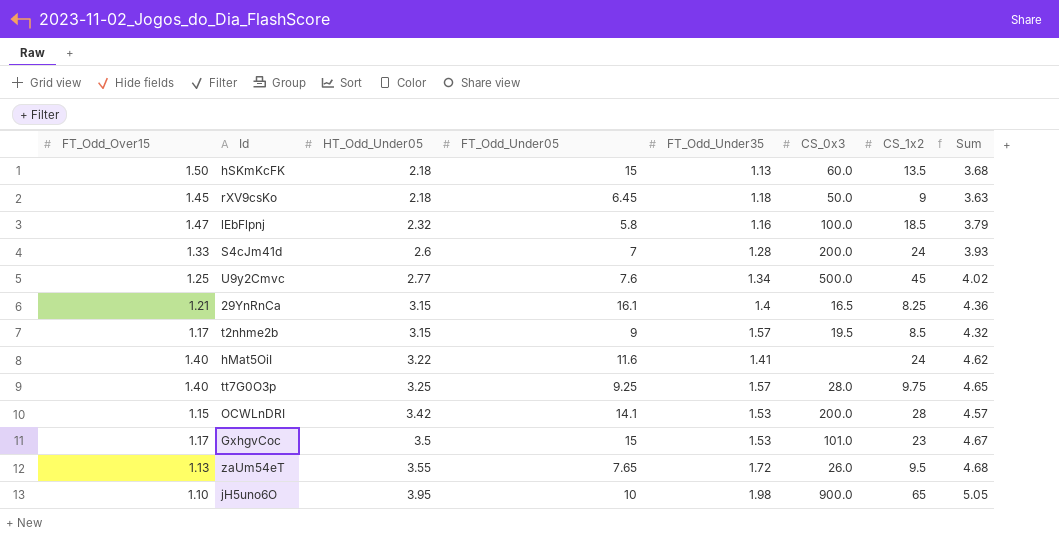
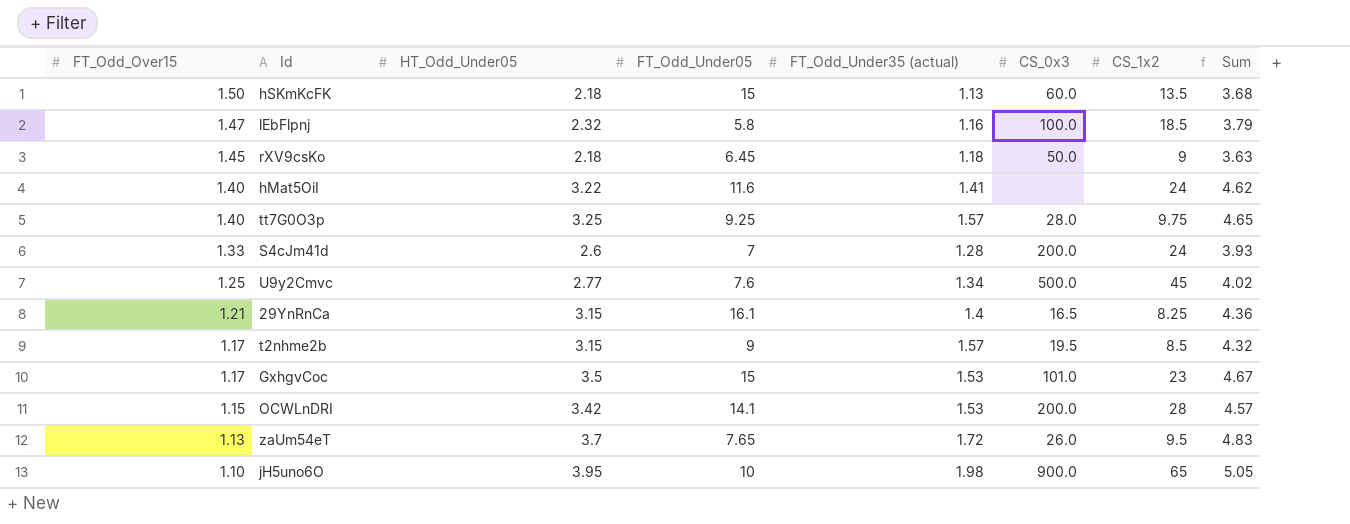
row order: HT_Odd_Under05 ascending -> FT_Odd_Over15 descending
column name: FT_Odd_Under35 -> FT_Odd_Under35 (actual)
zaUm54eT | HT_Odd_Under05: 3.55 -> 3.7
zaUm54eT | Sum: 4.68 -> 4.83

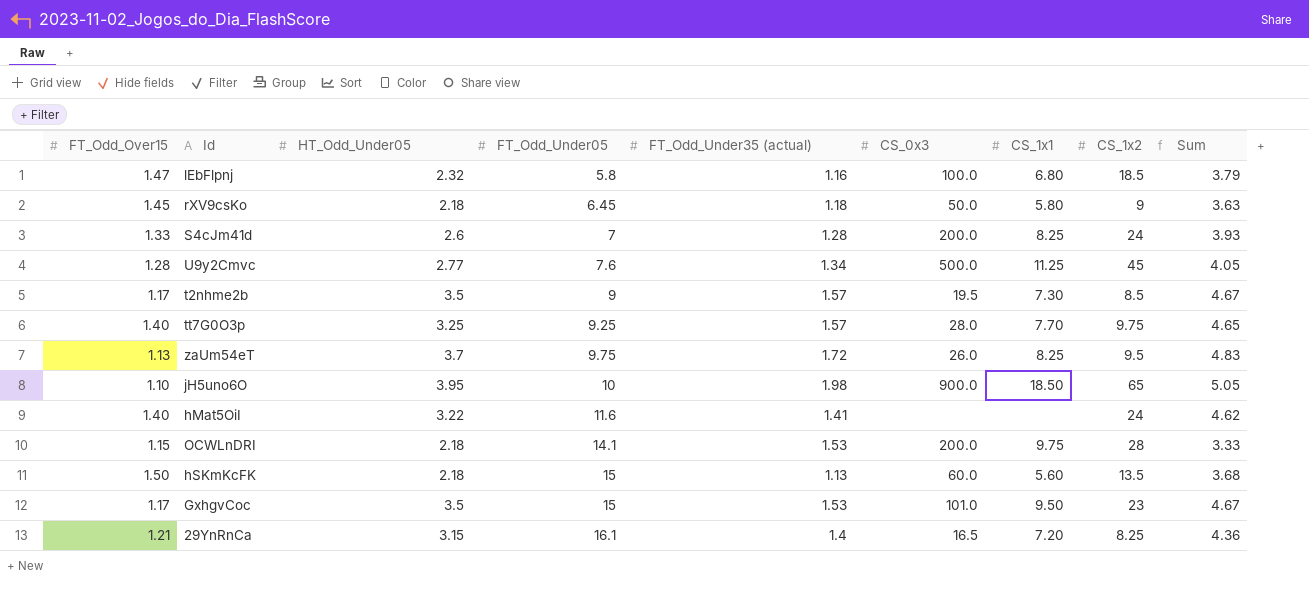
row order: FT_Odd_Over15 descending -> FT_Odd_Under05 ascending
column CS_1x1 | position: none -> 7
U9y2Cmvc | FT_Odd_Over15: 1.25 -> 1.28
U9y2Cmvc | Sum: 4.02 -> 4.05
t2nhme2b | HT_Odd_Under05: 3.15 -> 3.5
t2nhme2b | Sum: 4.32 -> 4.67
zaUm54eT | FT_Odd_Under05: 7.65 -> 9.75
OCWLnDRI | HT_Odd_Under05: 3.42 -> 2.18
OCWLnDRI | Sum: 4.57 -> 3.33

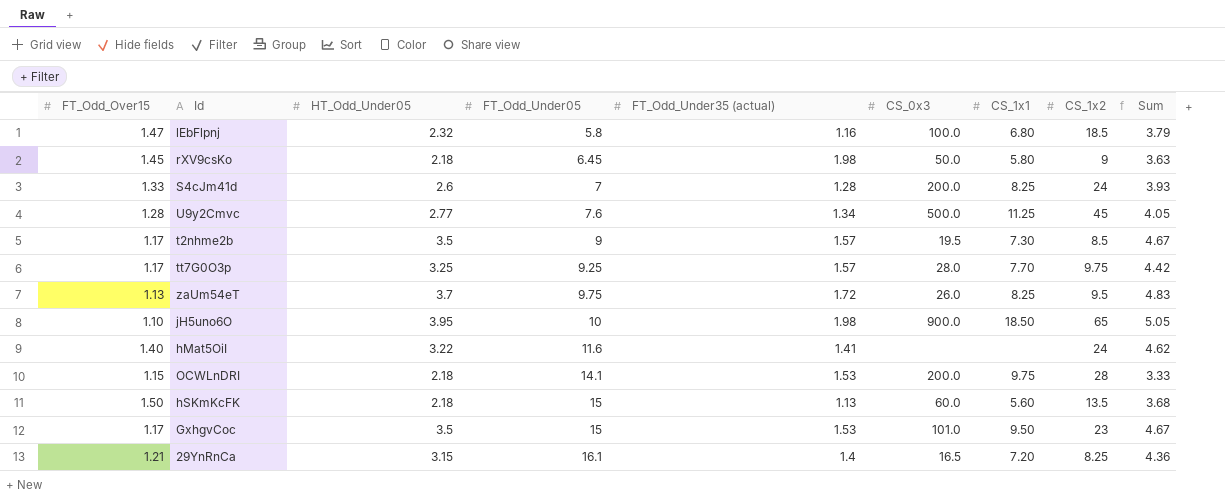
rXV9csKo | FT_Odd_Under35 (actual): 1.18 -> 1.98
tt7G0O3p | FT_Odd_Over15: 1.40 -> 1.17
tt7G0O3p | Sum: 4.65 -> 4.42

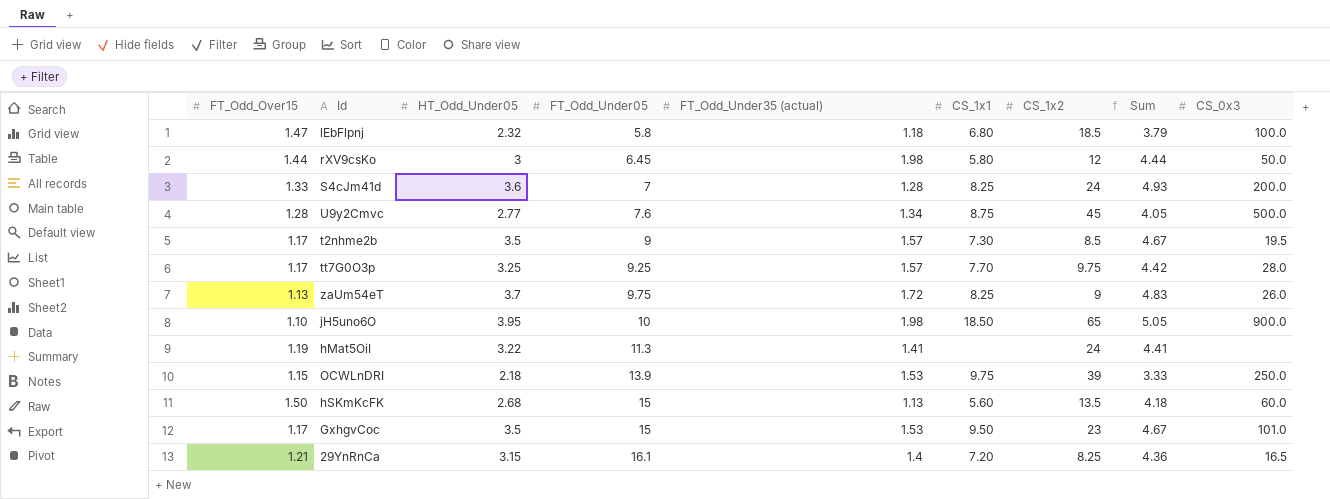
column CS_0x3 | position: 6 -> 9
lEbFlpnj | FT_Odd_Under35 (actual): 1.16 -> 1.18
rXV9csKo | FT_Odd_Over15: 1.45 -> 1.44
rXV9csKo | HT_Odd_Under05: 2.18 -> 3
rXV9csKo | CS_1x2: 9 -> 12
rXV9csKo | Sum: 3.63 -> 4.44
S4cJm41d | HT_Odd_Under05: 2.6 -> 3.6
S4cJm41d | Sum: 3.93 -> 4.93
U9y2Cmvc | CS_1x1: 11.25 -> 8.75
zaUm54eT | CS_1x2: 9.5 -> 9
hMat5OiI | FT_Odd_Over15: 1.40 -> 1.19
hMat5OiI | FT_Odd_Under05: 11.6 -> 11.3
hMat5OiI | Sum: 4.62 -> 4.41
OCWLnDRI | FT_Odd_Under05: 14.1 -> 13.9
OCWLnDRI | CS_1x2: 28 -> 39
OCWLnDRI | CS_0x3: 200.0 -> 250.0
hSKmKcFK | HT_Odd_Under05: 2.18 -> 2.68
hSKmKcFK | Sum: 3.68 -> 4.18

